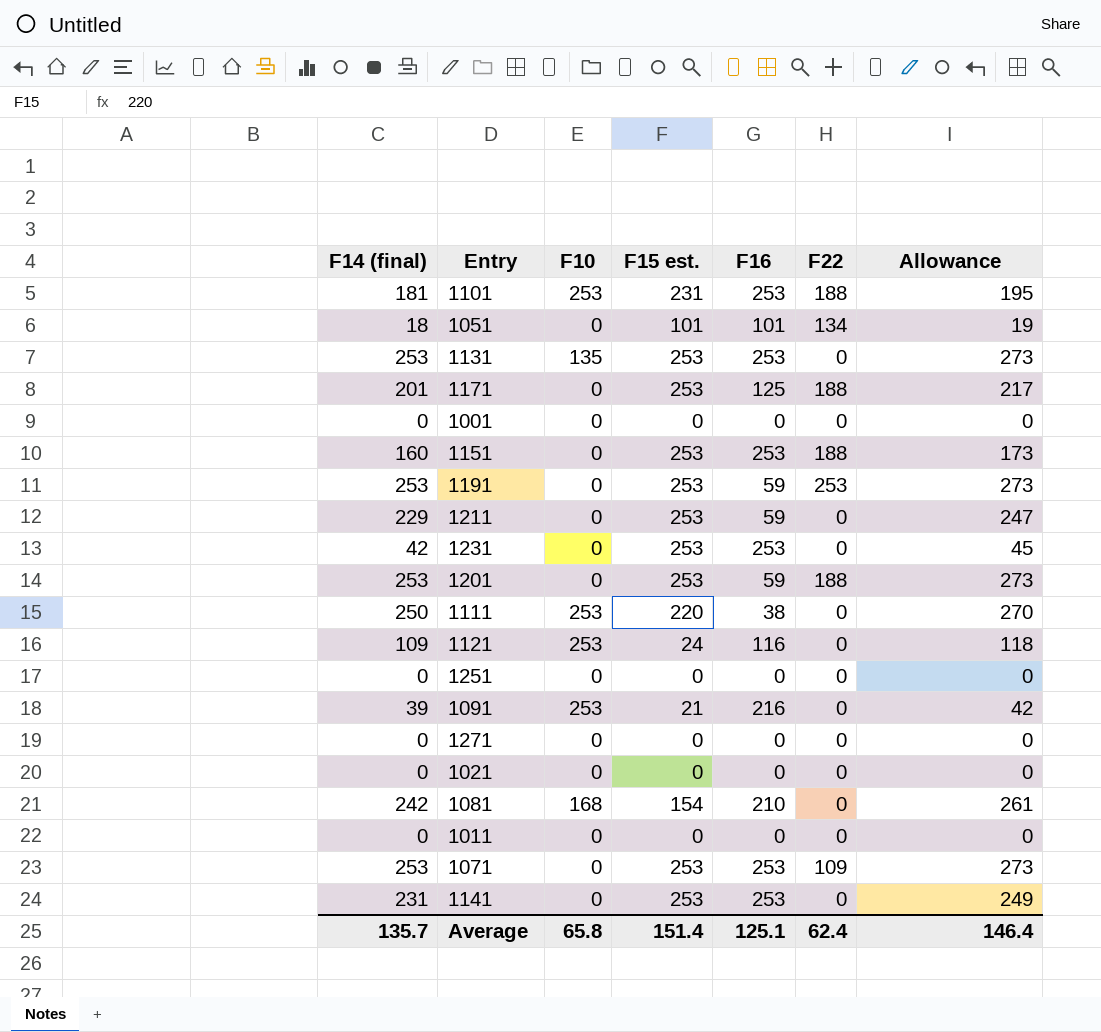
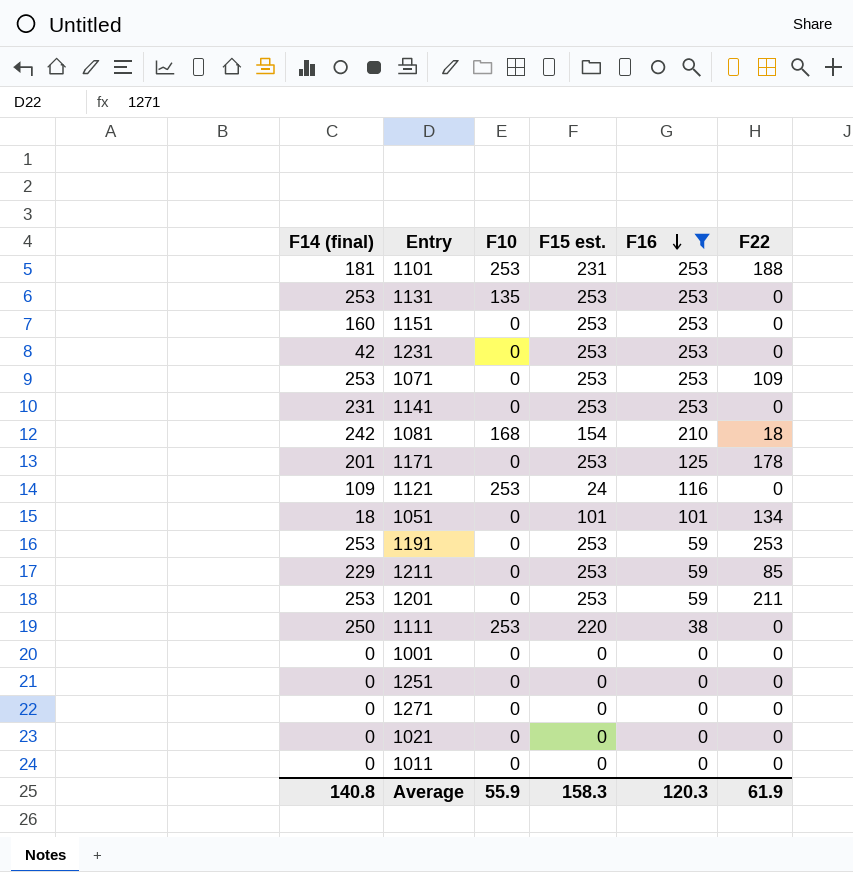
filter: none -> F16 != 216
row order: none -> F16 descending
column Allowance | formula: [F14 (final)] * 1.08 -> none
1151 | F22: 188 -> 0
1081 | F22: 0 -> 18
1171 | F22: 188 -> 178
1211 | F22: 0 -> 85
1201 | F22: 188 -> 211
Average | F14 (final): 135.7 -> 140.8
Average | F10: 65.8 -> 55.9
Average | F15 est.: 151.4 -> 158.3
Average | F16: 125.1 -> 120.3
Average | F22: 62.4 -> 61.9

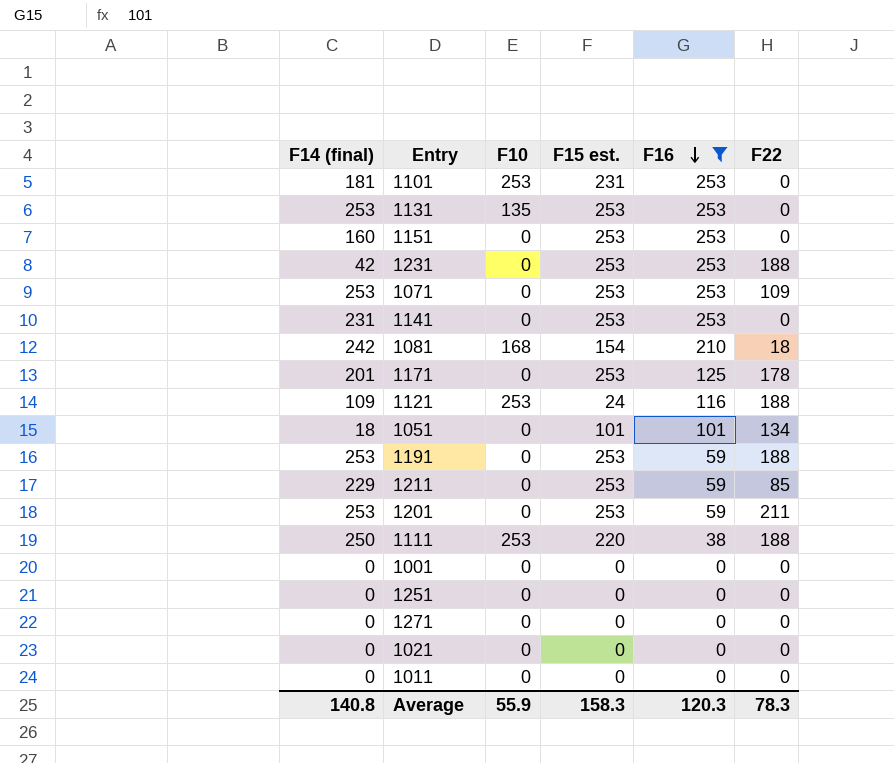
1101 | F22: 188 -> 0
1231 | F22: 0 -> 188
1121 | F22: 0 -> 188
1191 | F22: 253 -> 188
1111 | F22: 0 -> 188
Average | F22: 61.9 -> 78.3

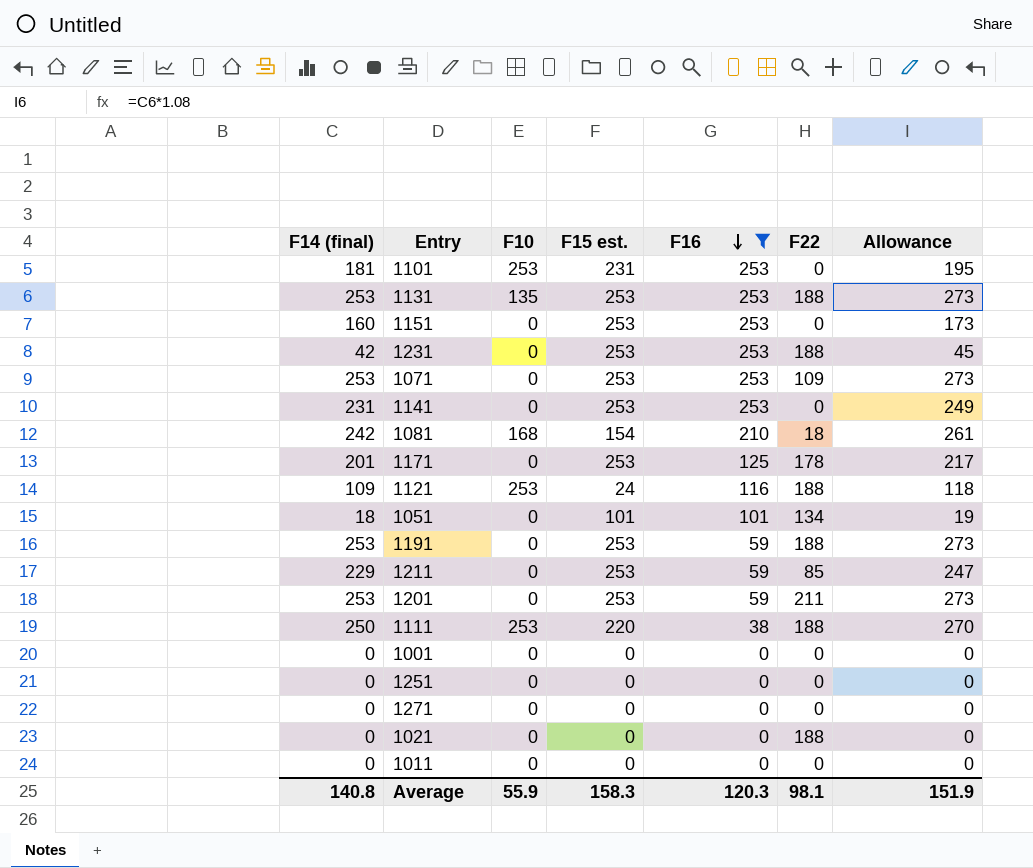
column Allowance | formula: none -> [F14 (final)] * 1.08
1131 | F22: 0 -> 188
1021 | F22: 0 -> 188
Average | F22: 78.3 -> 98.1

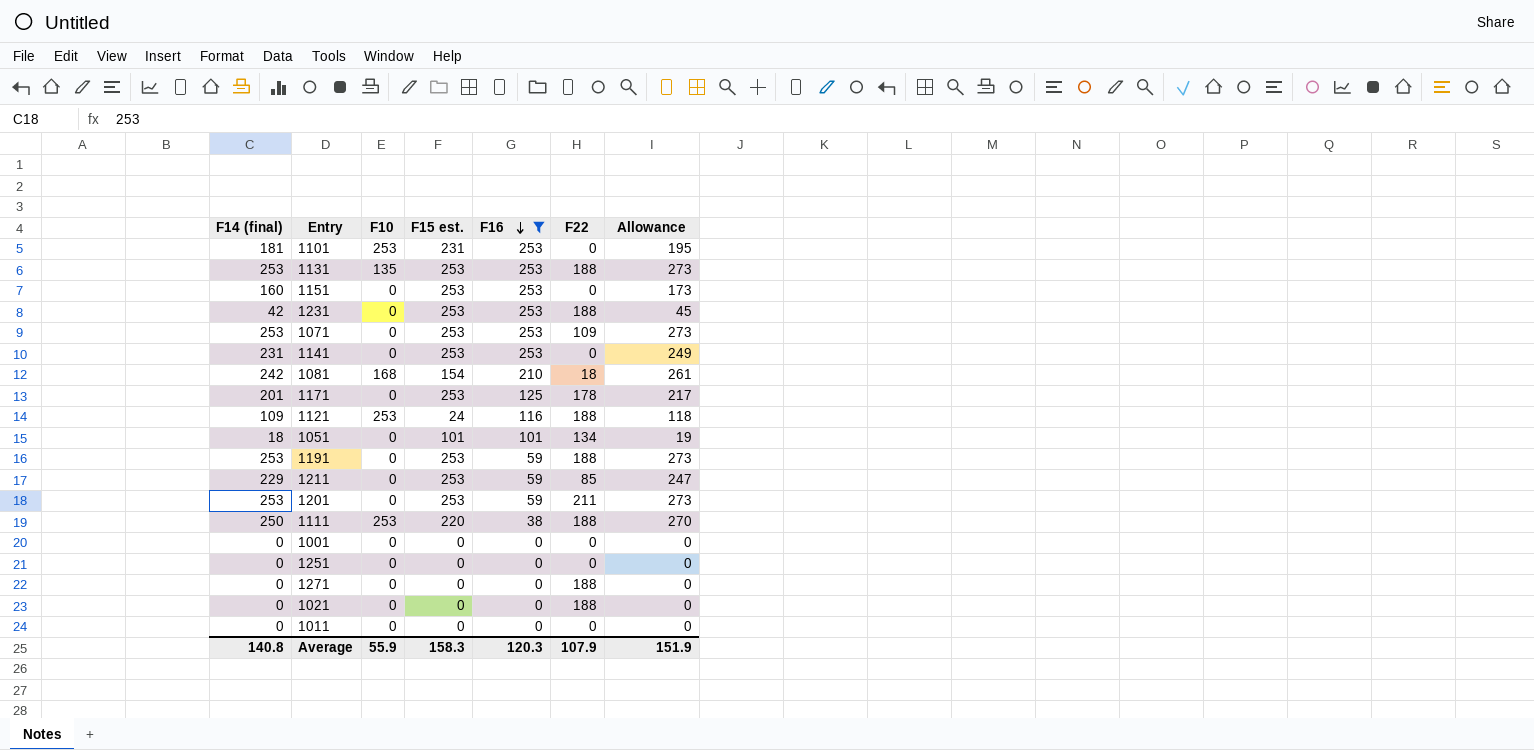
1271 | F22: 0 -> 188
Average | F22: 98.1 -> 107.9

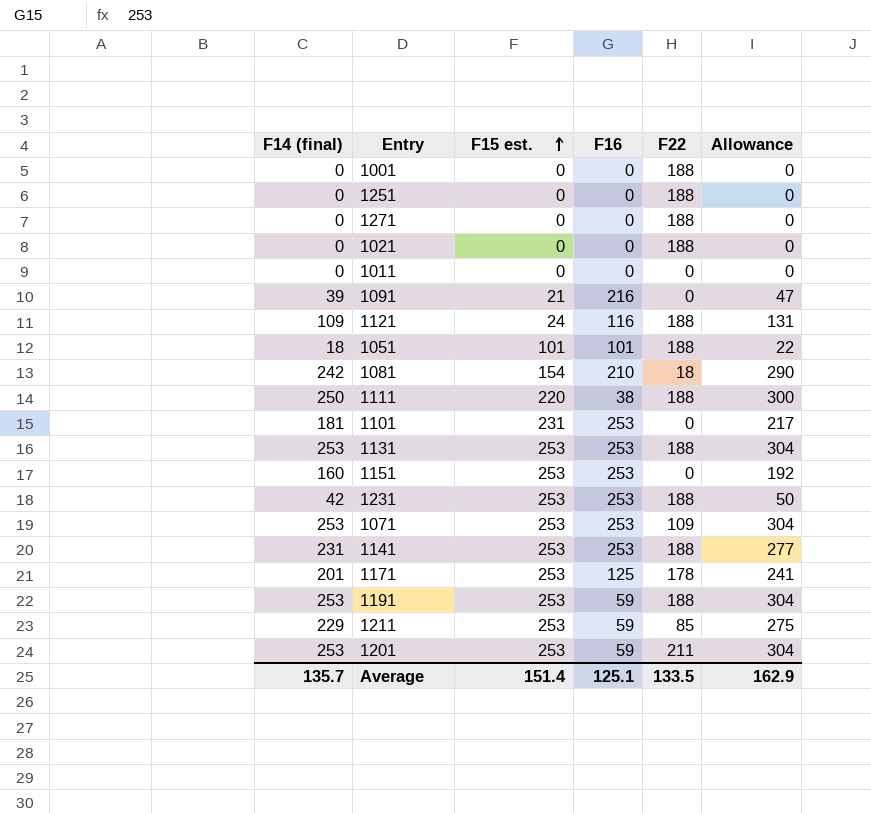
filter: F16 != 216 -> none
row order: F16 descending -> F15 est. ascending
column F10 | position: 3 -> none
column Allowance | formula: [F14 (final)] * 1.08 -> [F14 (final)] * 1.2
1001 | F22: 0 -> 188
1251 | F22: 0 -> 188
1051 | F22: 134 -> 188
1141 | F22: 0 -> 188
Average | F14 (final): 140.8 -> 135.7
Average | F15 est.: 158.3 -> 151.4
Average | F16: 120.3 -> 125.1
Average | F22: 107.9 -> 133.5
Average | Allowance: 151.9 -> 162.9

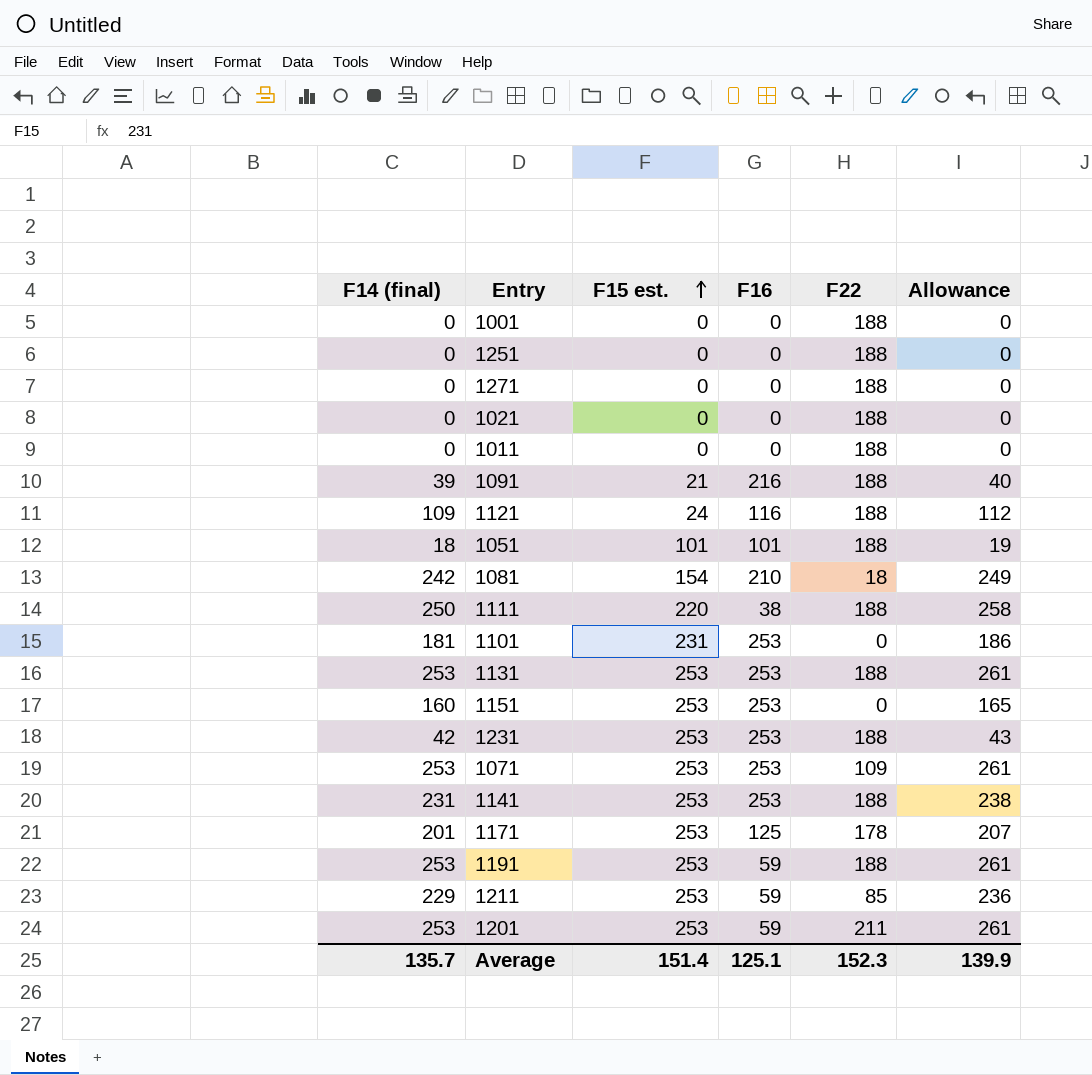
column Allowance | formula: [F14 (final)] * 1.2 -> [F14 (final)] * 1.03
1011 | F22: 0 -> 188
1091 | F22: 0 -> 188
Average | F22: 133.5 -> 152.3
Average | Allowance: 162.9 -> 139.9

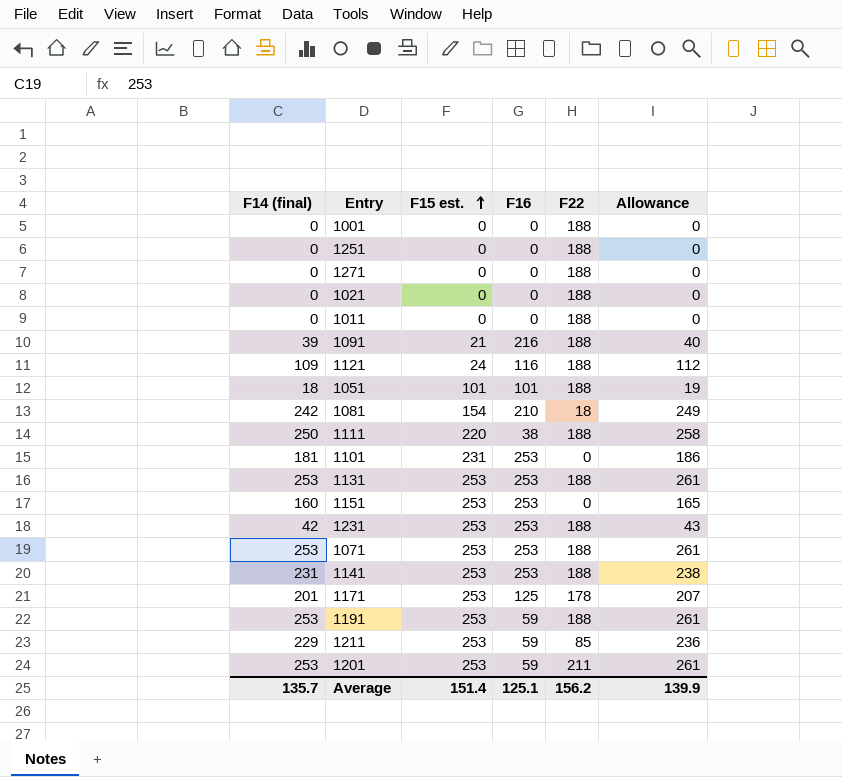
1071 | F22: 109 -> 188
Average | F22: 152.3 -> 156.2

